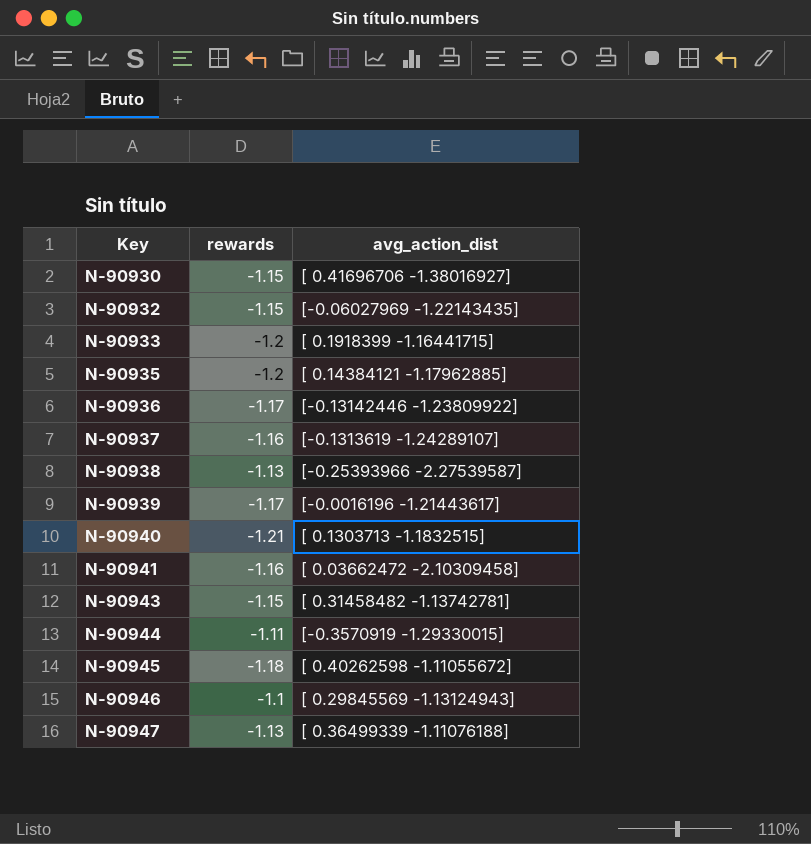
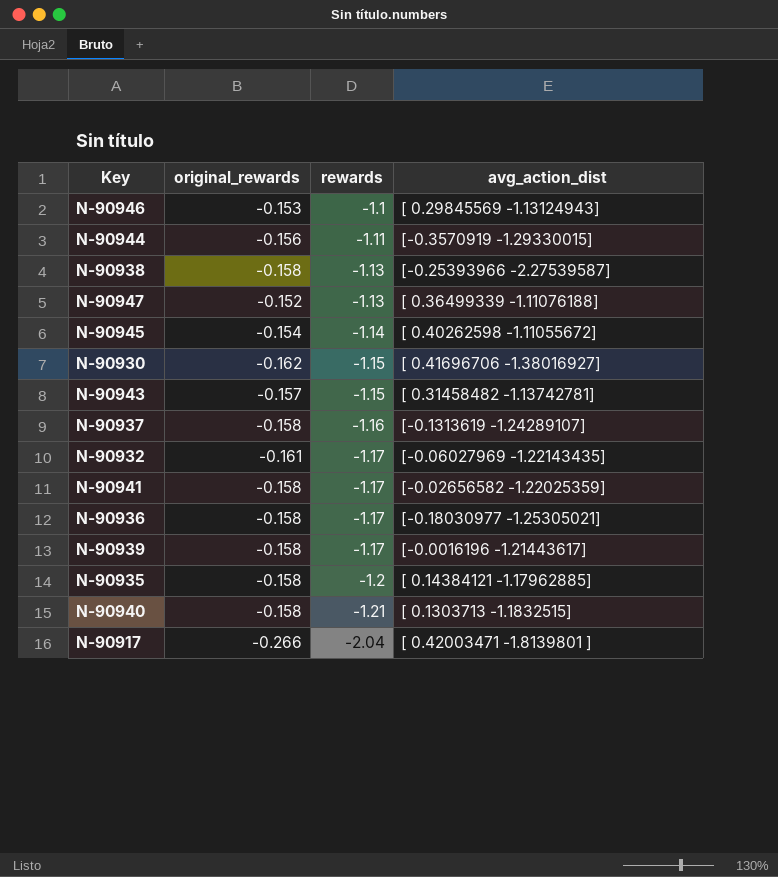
row order: Key ascending -> rewards descending
column original_rewards | position: none -> 2
row N-90933: -1.2 | [ 0.1918399 -1.16441715] -> none
N-90945 | rewards: -1.18 -> -1.14
N-90932 | rewards: -1.15 -> -1.17
N-90941 | rewards: -1.16 -> -1.17
N-90941 | avg_action_dist: [ 0.03662472 -2.10309458] -> [-0.02656582 -1.22025359]
N-90936 | avg_action_dist: [-0.13142446 -1.23809922] -> [-0.18030977 -1.25305021]
row N-90917: none -> -0.266 | -2.04 | [ 0.42003471 -1.8139801 ]

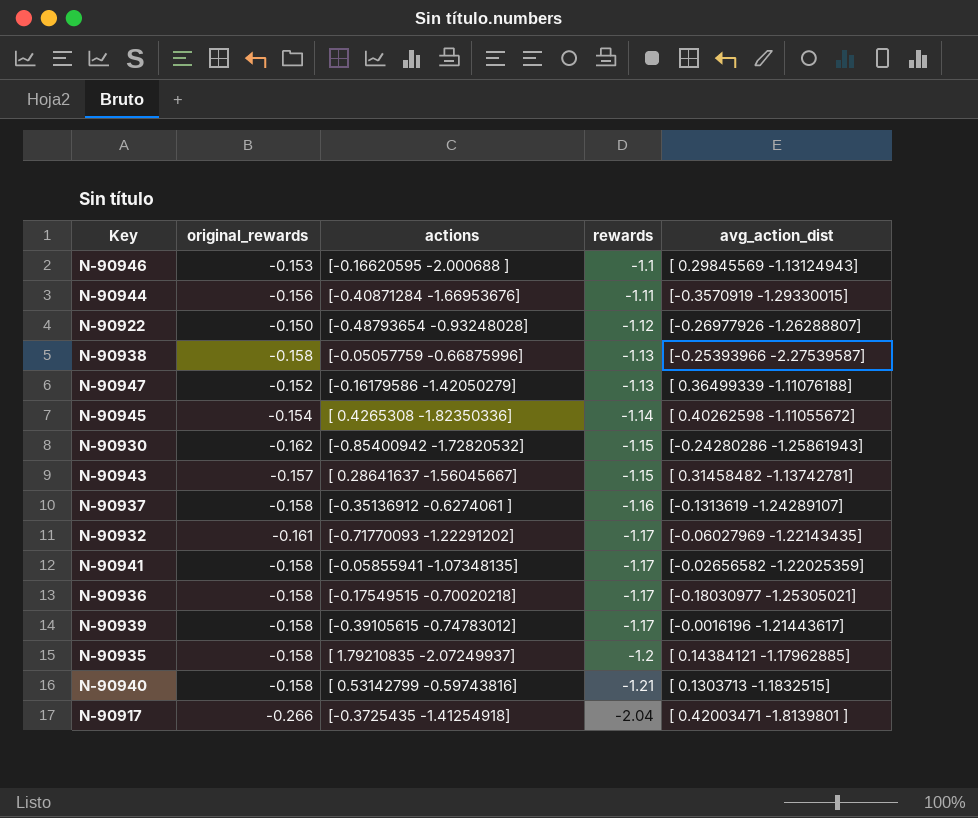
column actions | position: none -> 3
row N-90922: none -> -0.150 | [-0.48793654 -0.93248028] | -1.12 | [-0.26977926 -1.26288807]
N-90930 | avg_action_dist: [ 0.41696706 -1.38016927] -> [-0.24280286 -1.25861943]

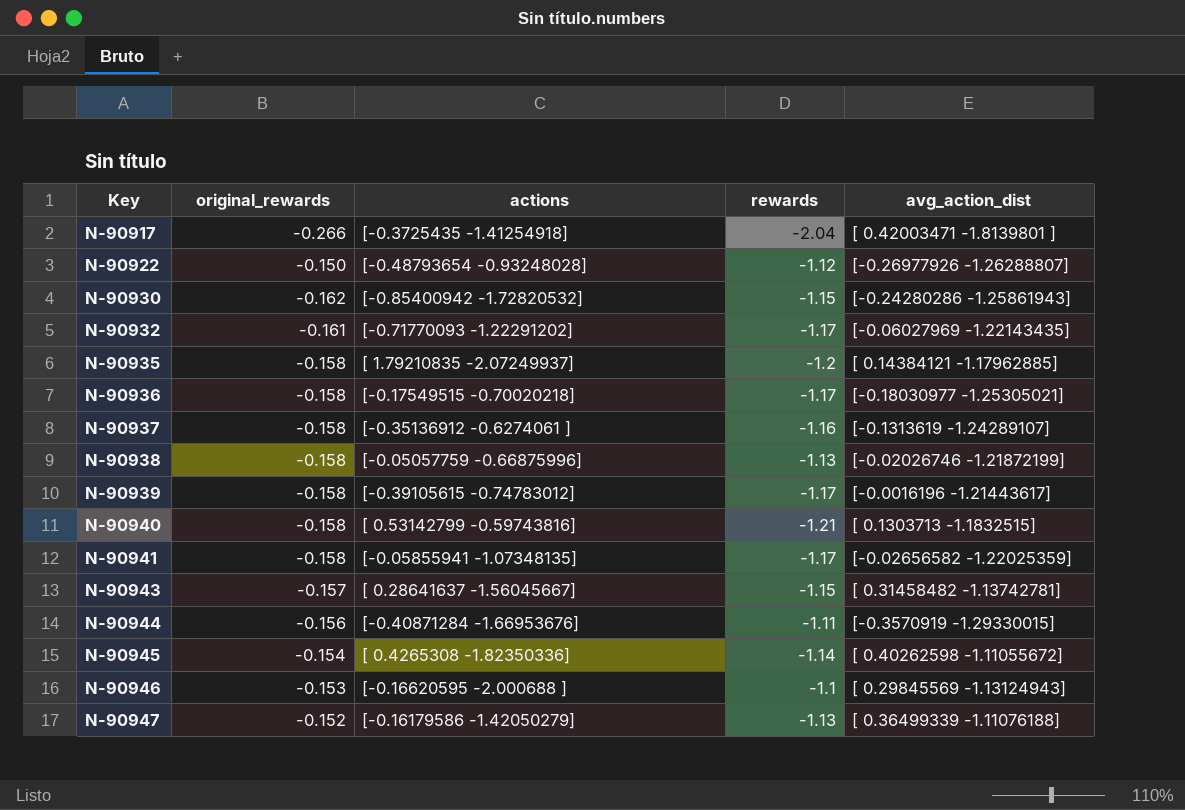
row order: rewards descending -> Key ascending
N-90938 | avg_action_dist: [-0.25393966 -2.27539587] -> [-0.02026746 -1.21872199]

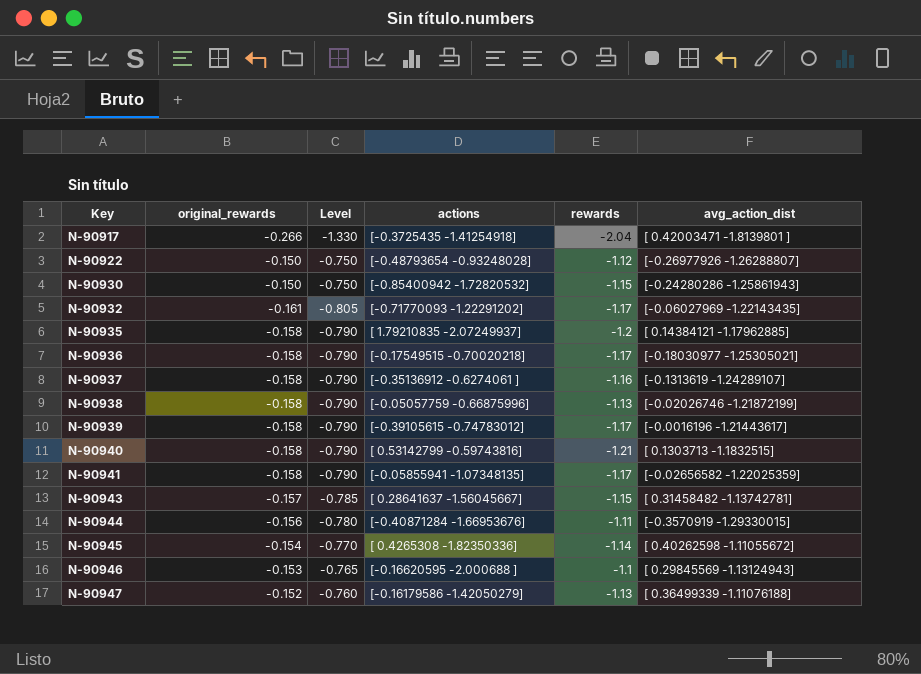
column Level | formula: none -> [original_rewards] * 5
N-90930 | original_rewards: -0.162 -> -0.150

